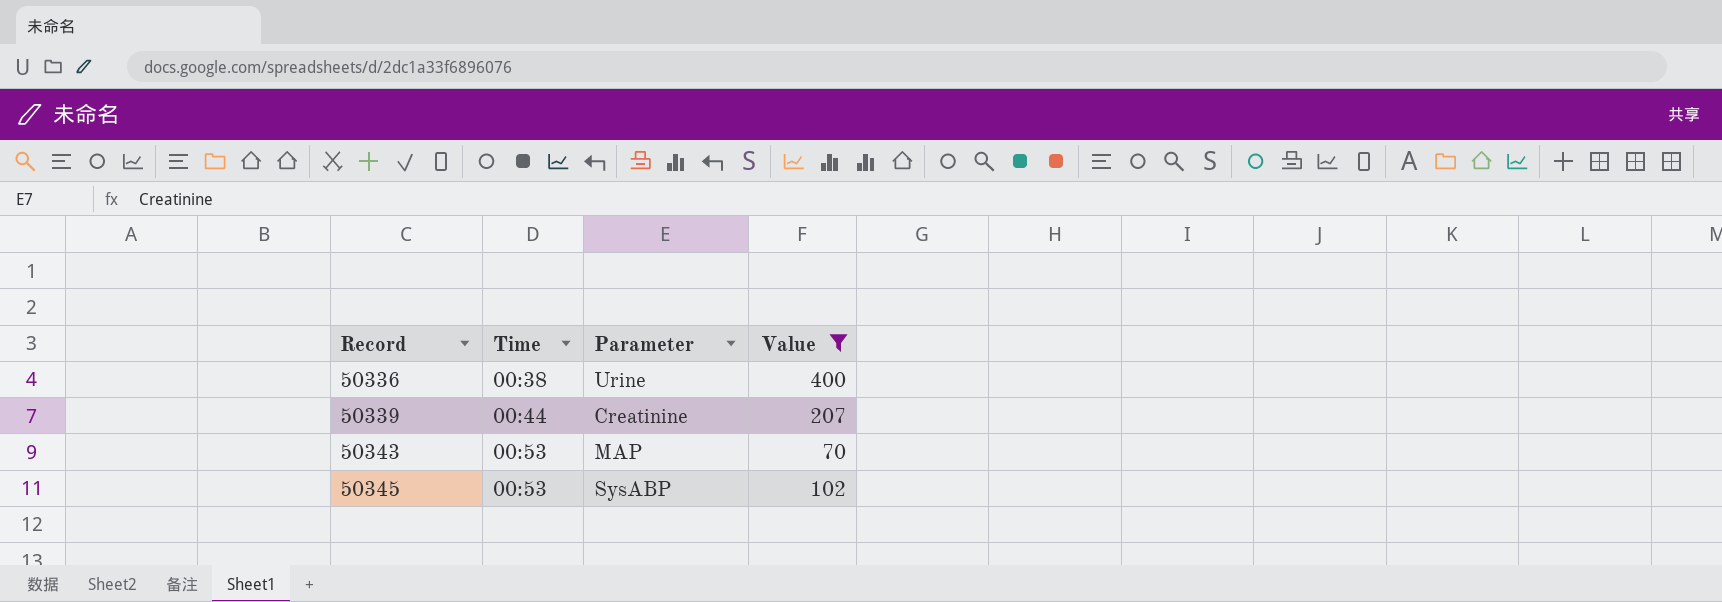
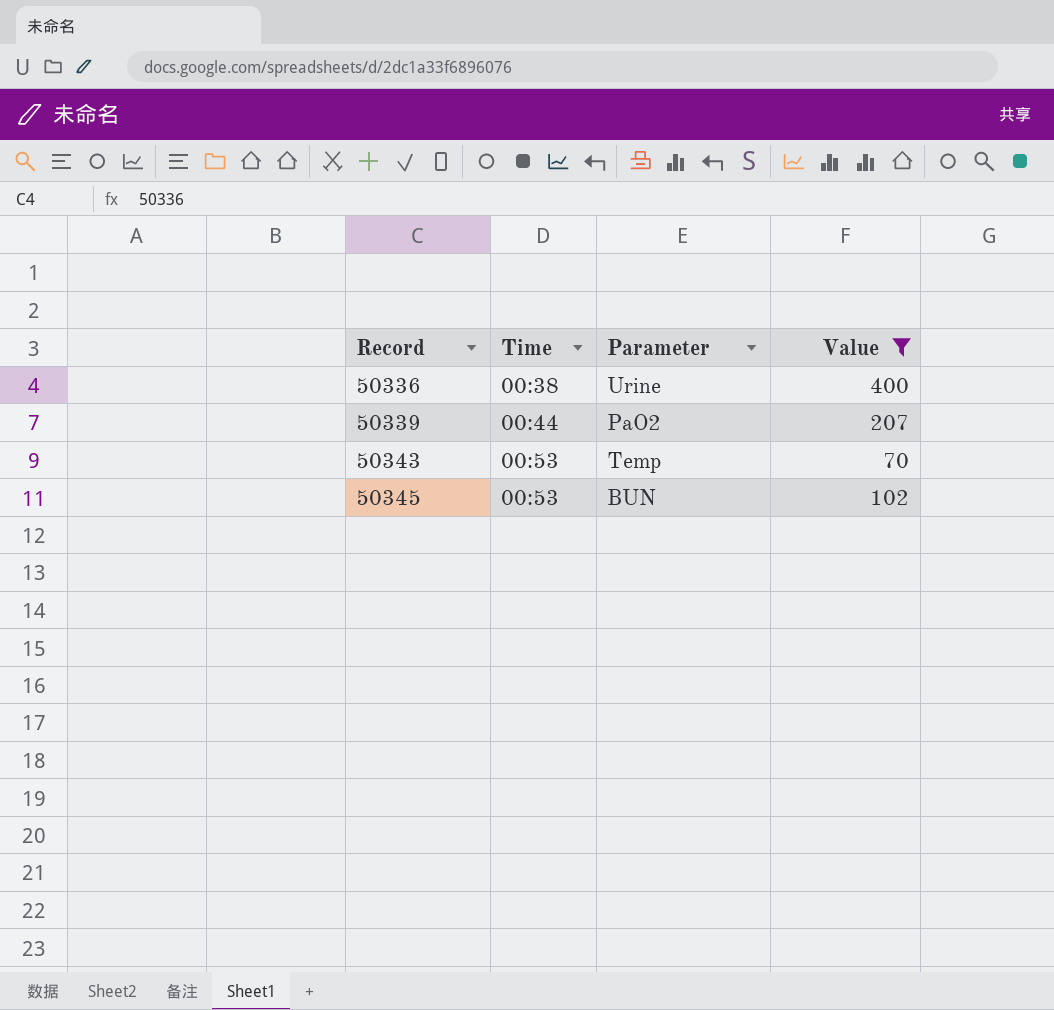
50339 | Parameter: Creatinine -> PaO2
50343 | Parameter: MAP -> Temp
50345 | Parameter: SysABP -> BUN

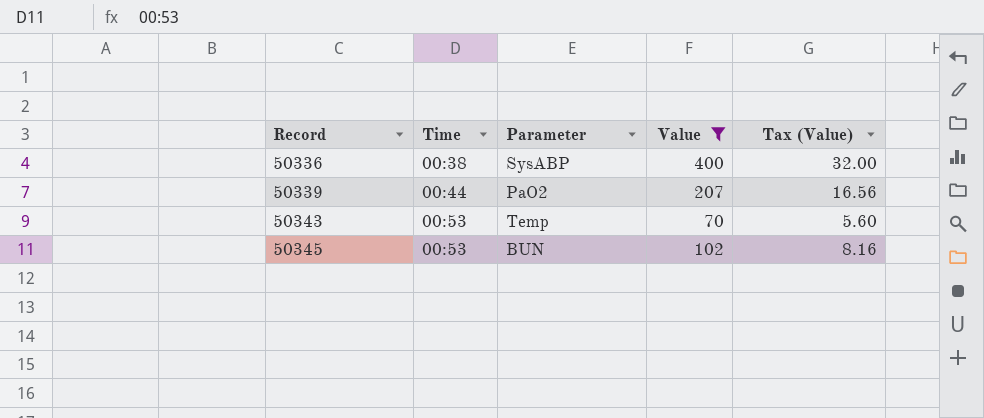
column Tax (Value) | formula: none -> [Value] * 0.08
50336 | Parameter: Urine -> SysABP

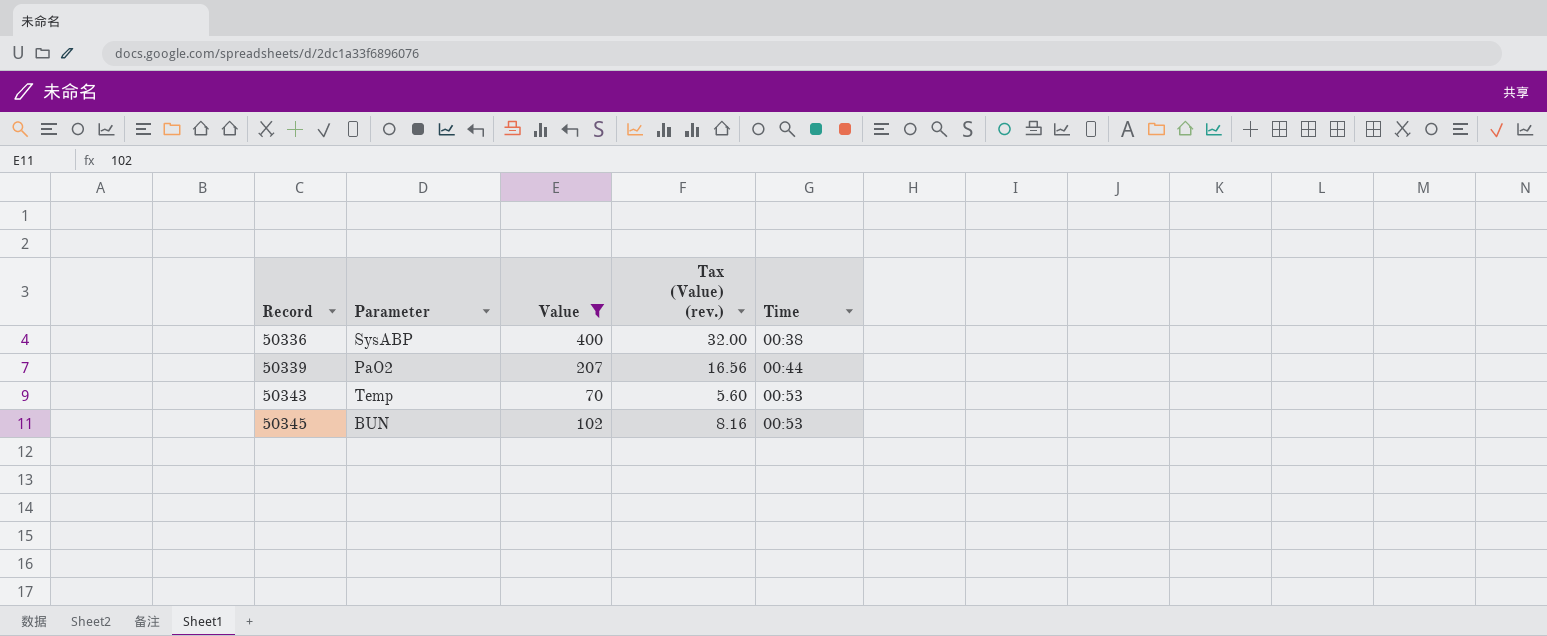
column name: Tax (Value) -> Tax (Value) (rev.)
column Time | position: 2 -> 5

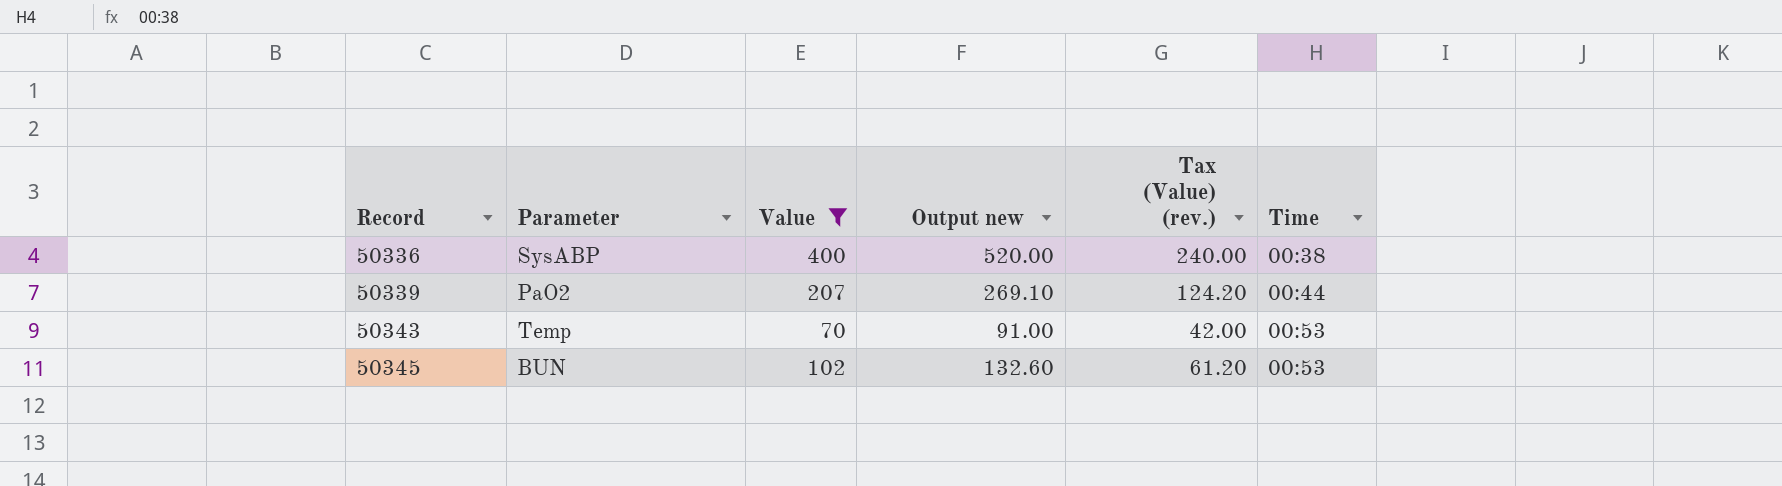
column Output new | formula: none -> [Value] * 1.3
column Tax (Value) (rev.) | formula: [Value] * 0.08 -> [Value] * 0.6

